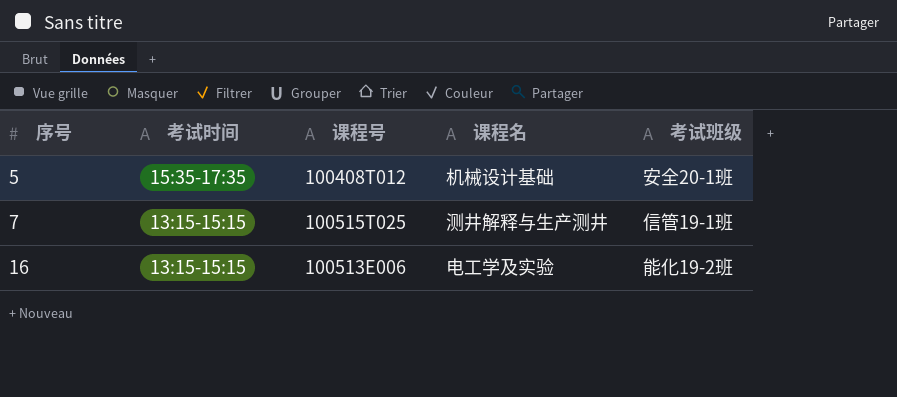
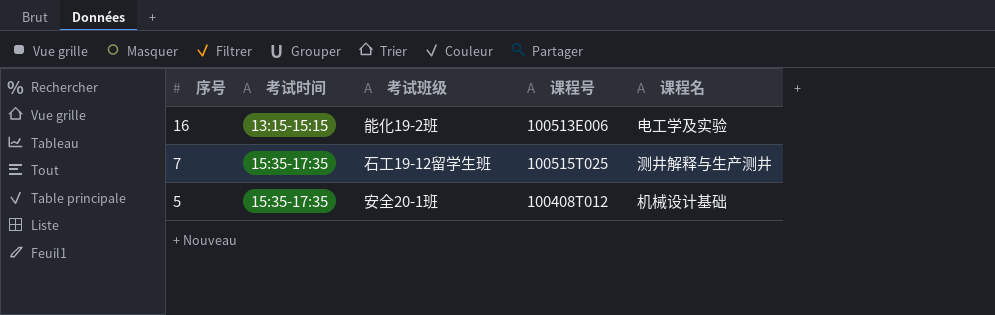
row order: 序号 ascending -> 序号 descending
column 考试班级 | position: 5 -> 3
7 | 考试时间: 13:15-15:15 -> 15:35-17:35
7 | 考试班级: 信管19-1班 -> 石工19-12留学生班

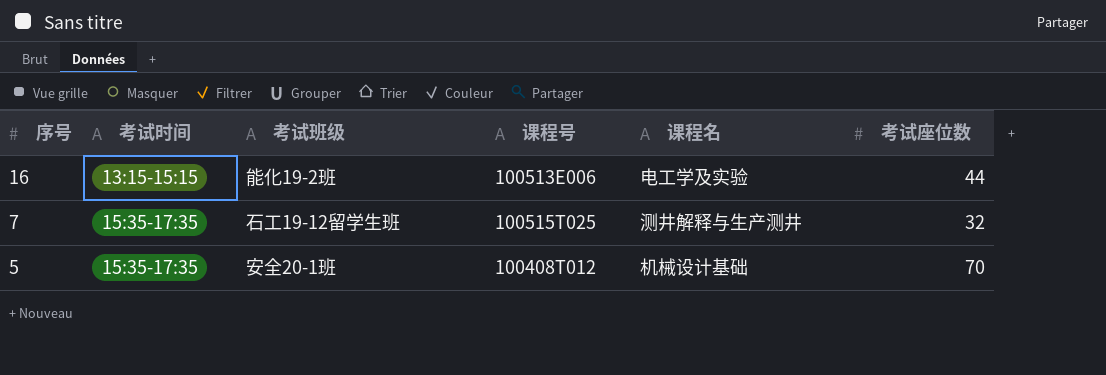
column 考试座位数 | position: none -> 6

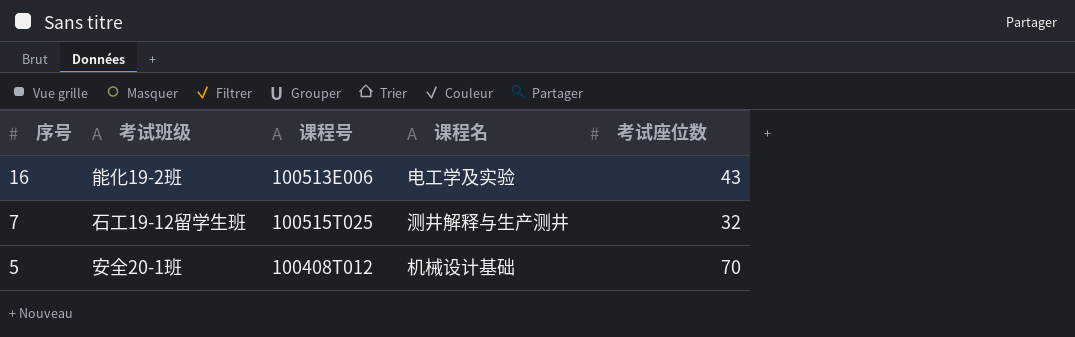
column 考试时间 | position: 2 -> none
16 | 考试座位数: 44 -> 43

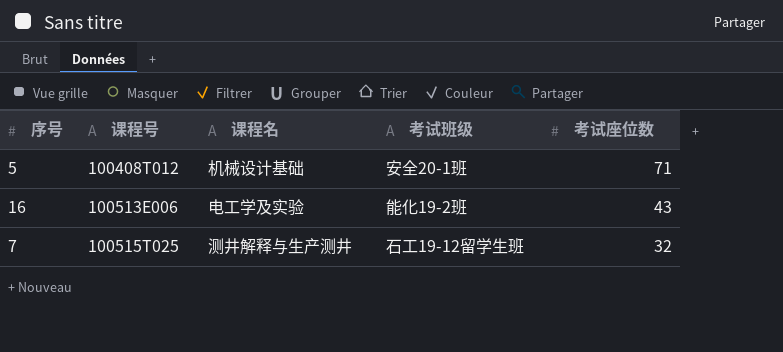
row order: 序号 descending -> 课程号 ascending
column 考试班级 | position: 2 -> 4
5 | 考试座位数: 70 -> 71

